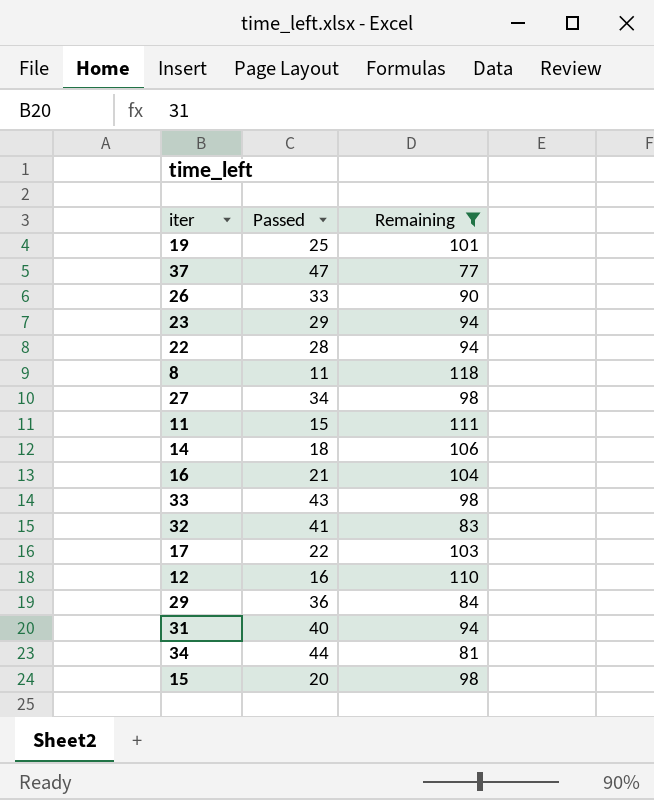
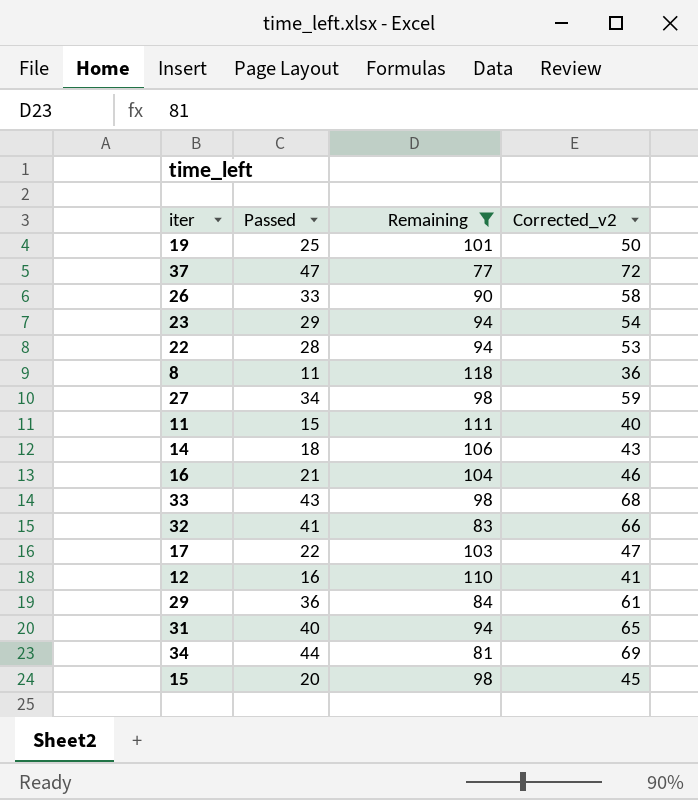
column Corrected_v2 | formula: none -> [Passed] + 25

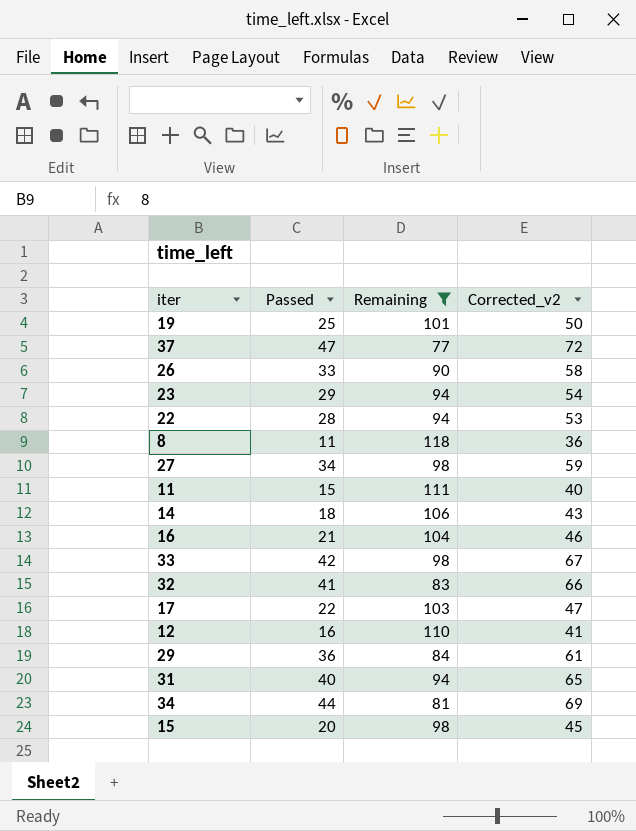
33 | Passed: 43 -> 42
33 | Corrected_v2: 68 -> 67

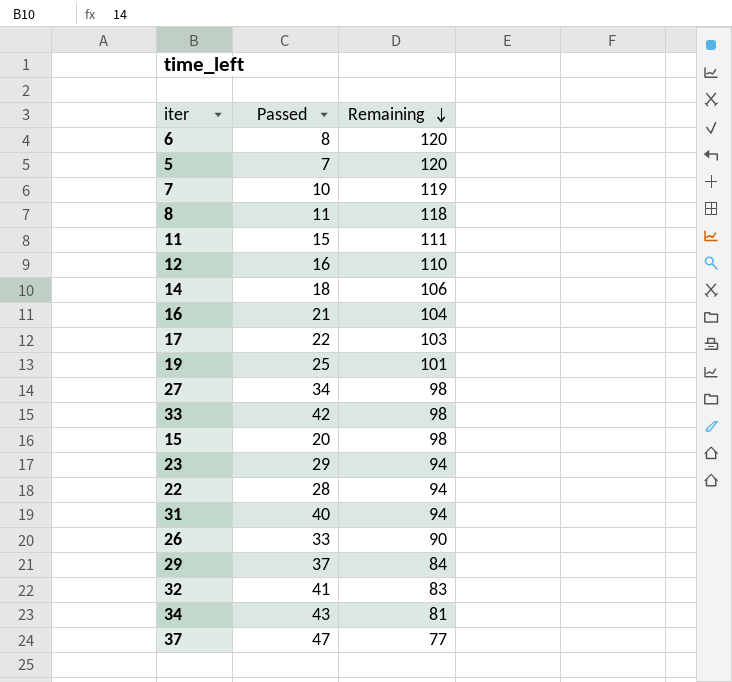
filter: Remaining <= 118 -> none
row order: none -> Remaining descending
column Corrected_v2 | formula: [Passed] + 25 -> none
29 | Passed: 36 -> 37
34 | Passed: 44 -> 43

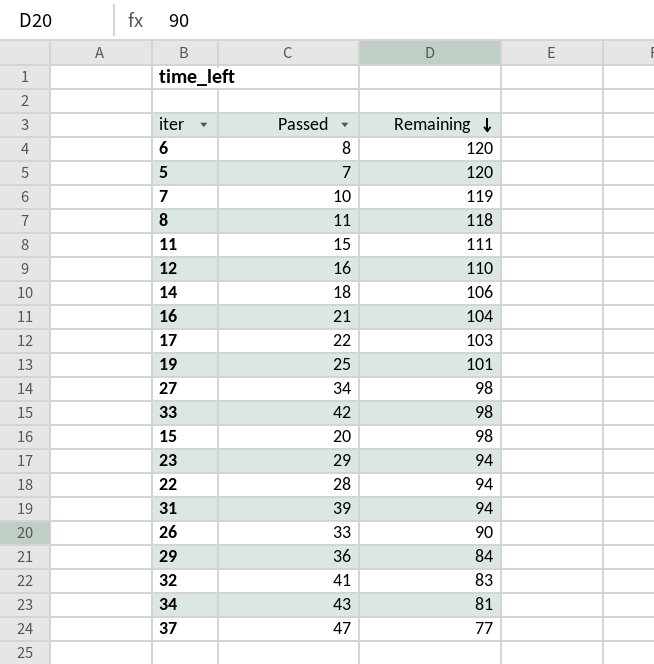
31 | Passed: 40 -> 39
29 | Passed: 37 -> 36

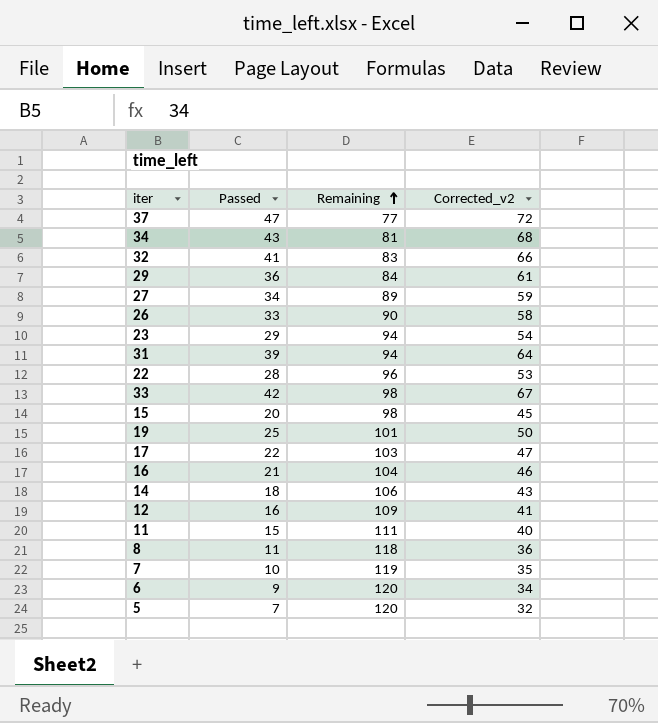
row order: Remaining descending -> Remaining ascending
column Corrected_v2 | formula: none -> [Passed] + 25
27 | Remaining: 98 -> 89
22 | Remaining: 94 -> 96
12 | Remaining: 110 -> 109
6 | Passed: 8 -> 9

